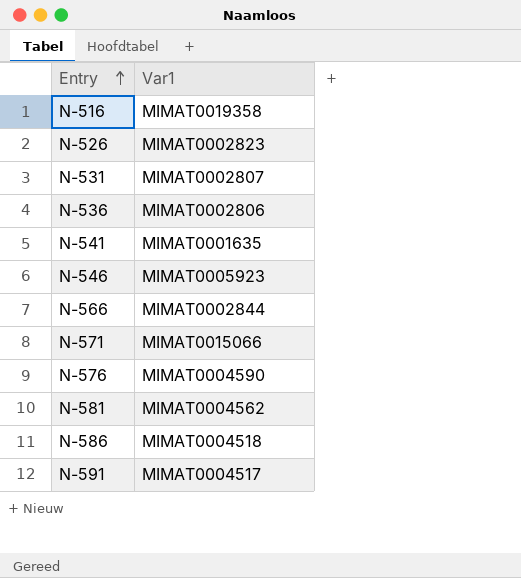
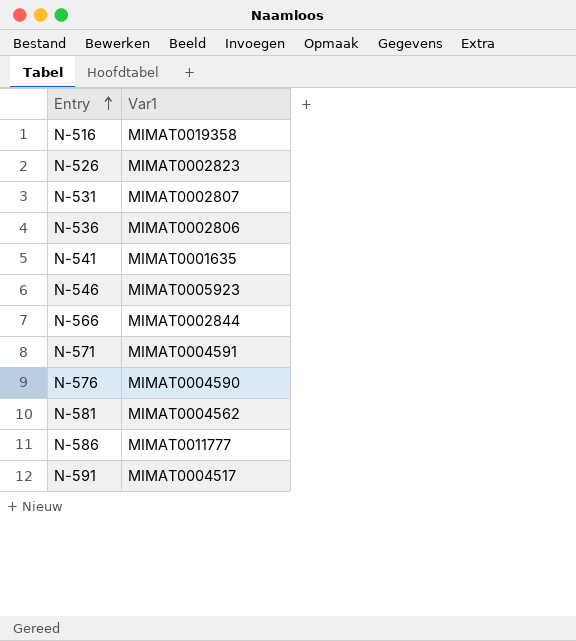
N-571 | Var1: MIMAT0015066 -> MIMAT0004591
N-586 | Var1: MIMAT0004518 -> MIMAT0011777

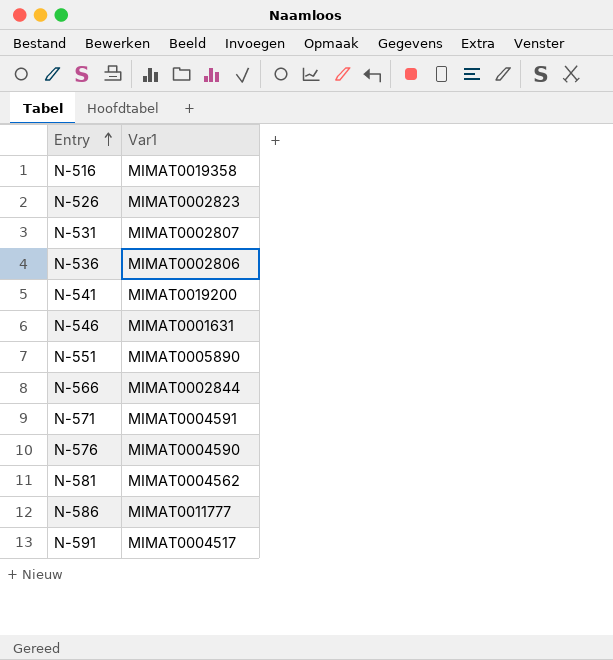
N-541 | Var1: MIMAT0001635 -> MIMAT0019200
N-546 | Var1: MIMAT0005923 -> MIMAT0001631
row N-551: none -> MIMAT0005890

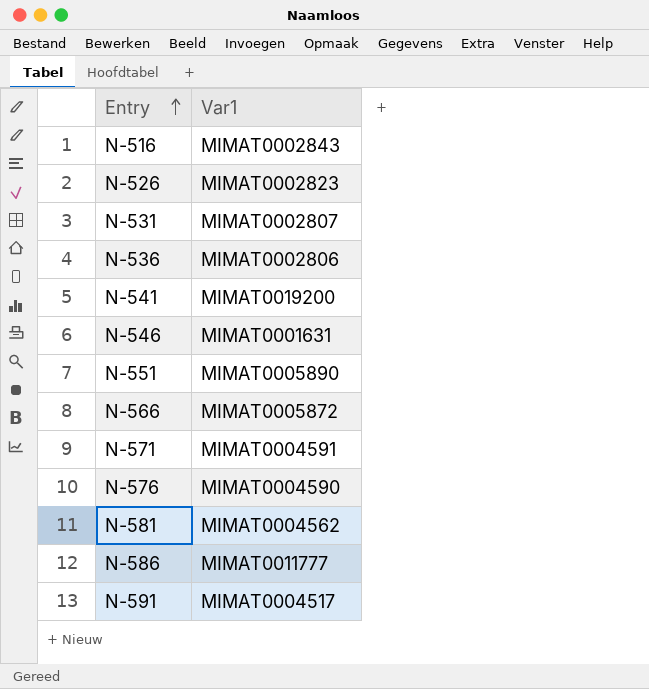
N-516 | Var1: MIMAT0019358 -> MIMAT0002843
N-566 | Var1: MIMAT0002844 -> MIMAT0005872

